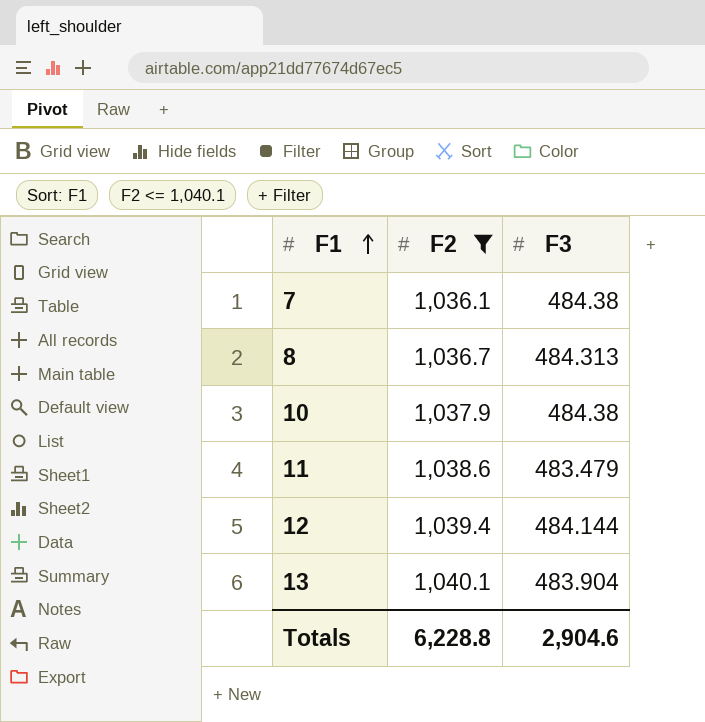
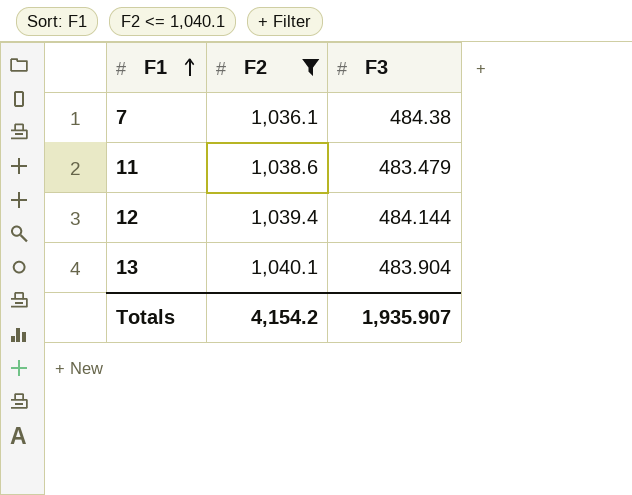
row 8: 1,036.7 | 484.313 -> none
row 10: 1,037.9 | 484.38 -> none
Totals | F2: 6,228.8 -> 4,154.2
Totals | F3: 2,904.6 -> 1,935.907

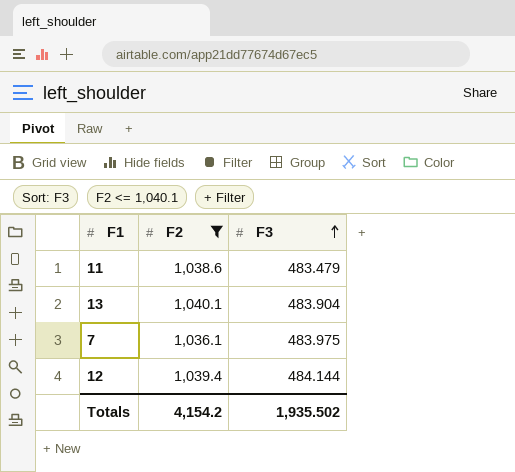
row order: F1 ascending -> F3 ascending
7 | F3: 484.38 -> 483.975
Totals | F3: 1,935.907 -> 1,935.502

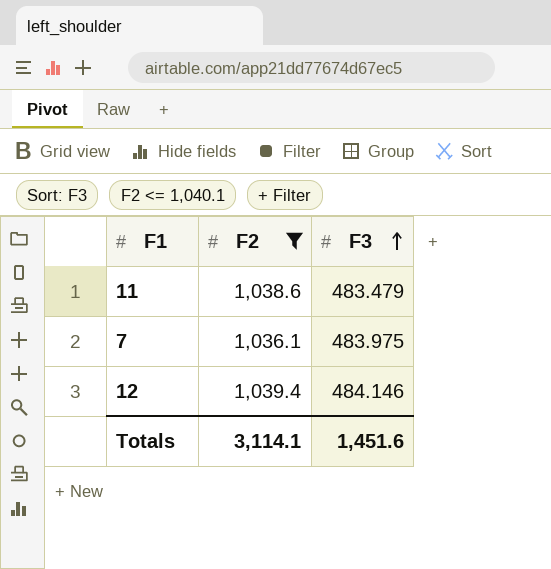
row 13: 1,040.1 | 483.904 -> none
12 | F3: 484.144 -> 484.146
Totals | F2: 4,154.2 -> 3,114.1
Totals | F3: 1,935.502 -> 1,451.6

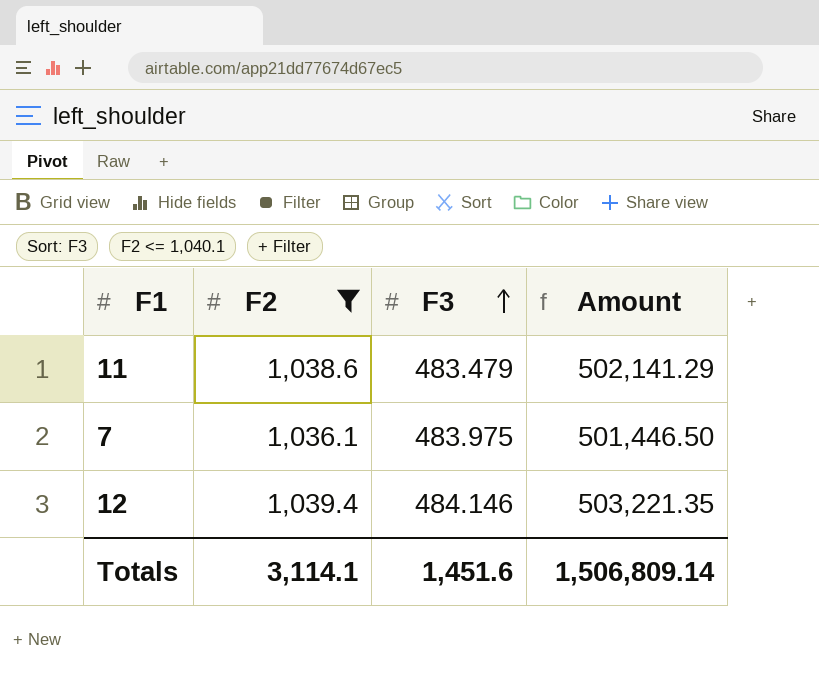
column Amount | formula: none -> [F2] * [F3]

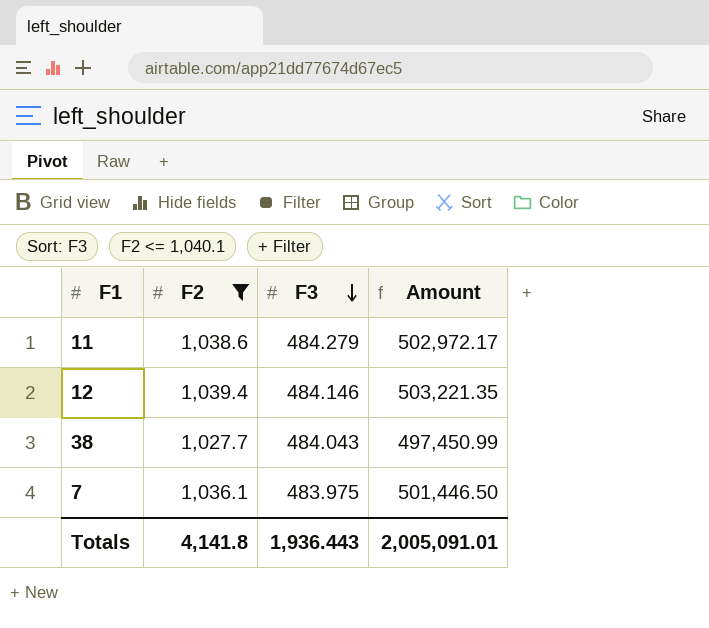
row order: F3 ascending -> F3 descending
11 | F3: 483.479 -> 484.279
11 | Amount: 502,141.29 -> 502,972.17
row 38: none -> 1,027.7 | 484.043 | 497,450.99
Totals | F2: 3,114.1 -> 4,141.8
Totals | F3: 1,451.6 -> 1,936.443
Totals | Amount: 1,506,809.14 -> 2,005,091.01

